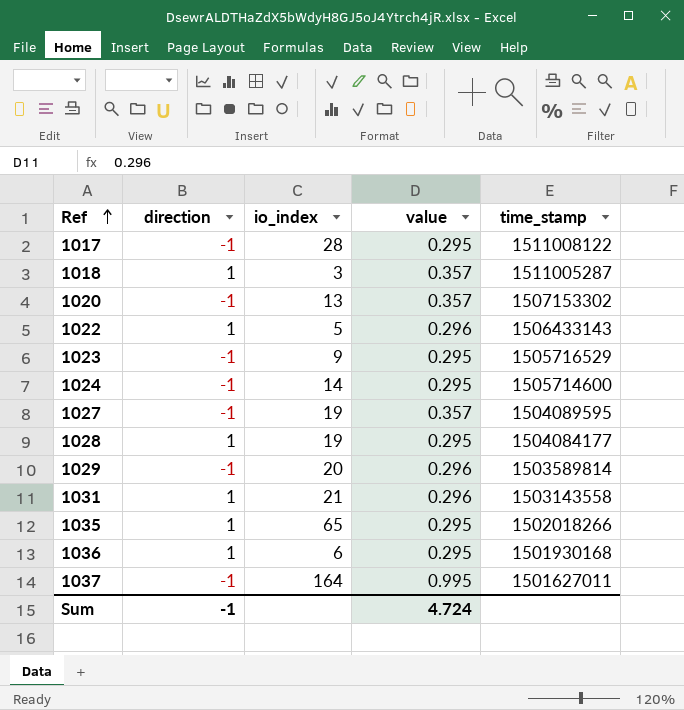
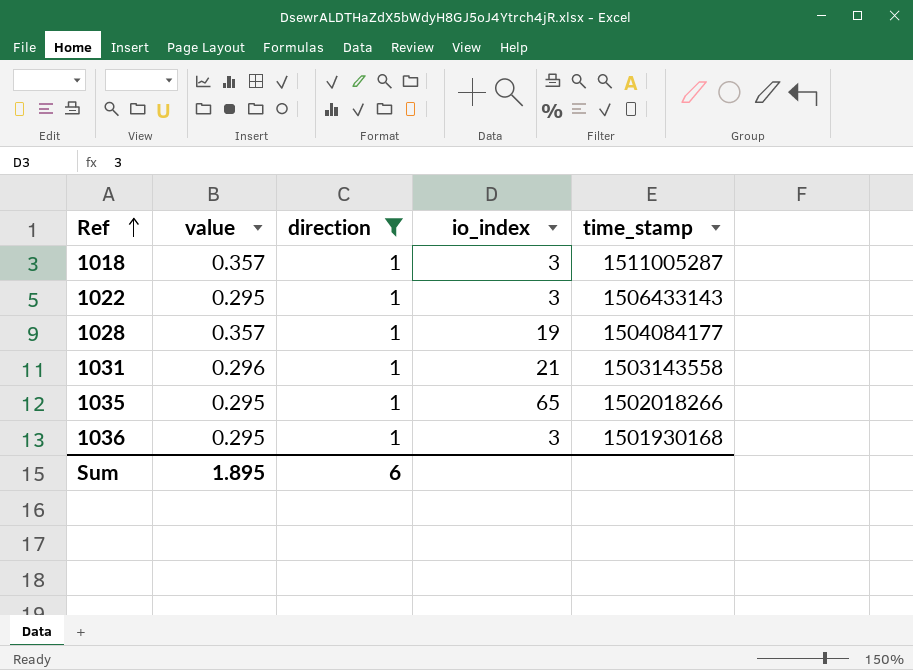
filter: none -> direction = 1
column value | position: 4 -> 2
1022 | value: 0.296 -> 0.295
1022 | io_index: 5 -> 3
1028 | value: 0.295 -> 0.357
1036 | io_index: 6 -> 3
Sum | value: 4.724 -> 1.895
Sum | direction: -1 -> 6

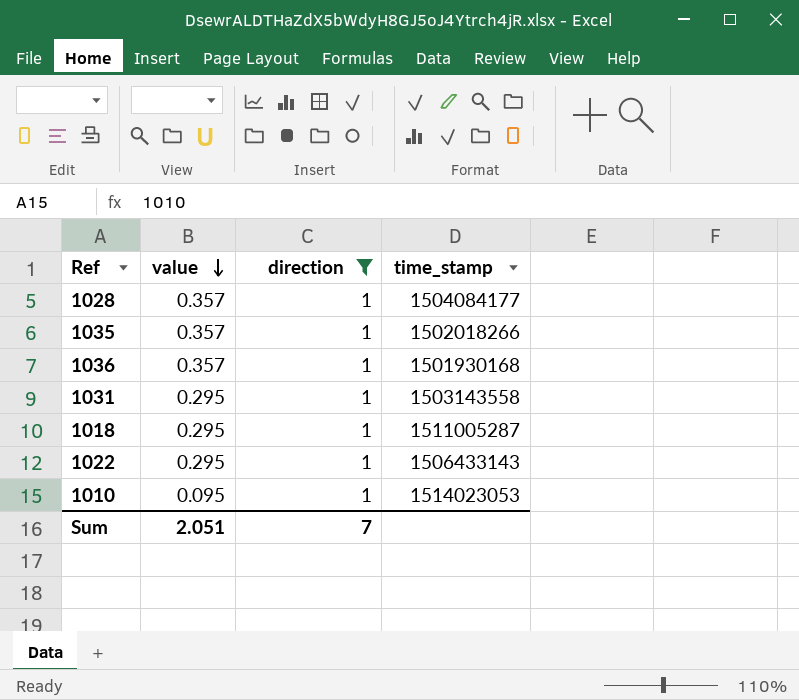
row order: Ref ascending -> value descending
column io_index | position: 4 -> none
1035 | value: 0.295 -> 0.357
1036 | value: 0.295 -> 0.357
1031 | value: 0.296 -> 0.295
1018 | value: 0.357 -> 0.295
row 1010: none -> 0.095 | 1 | 1514023053
Sum | value: 1.895 -> 2.051
Sum | direction: 6 -> 7

